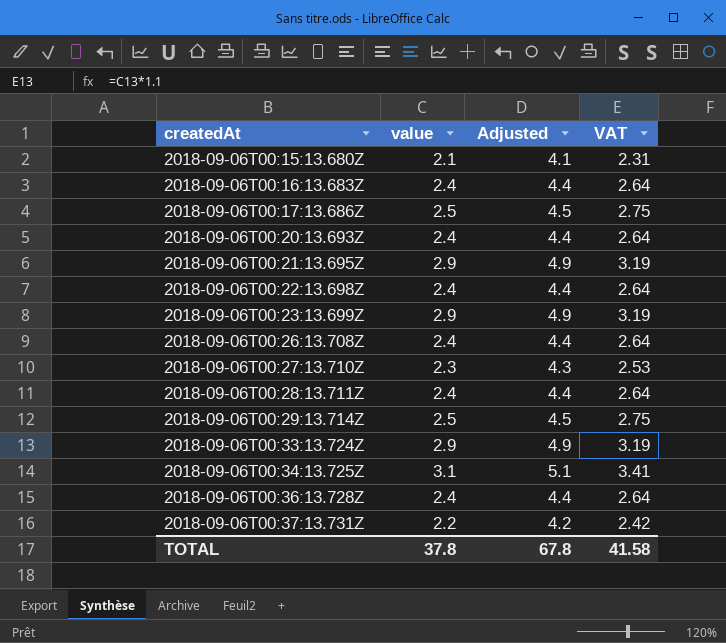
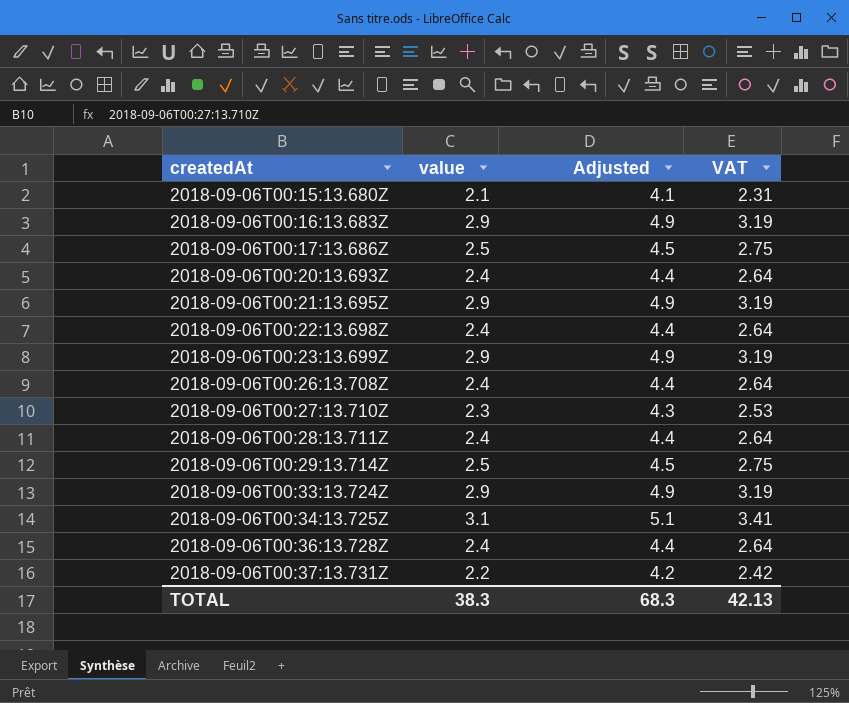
2018-09-06T00:16:13.683Z | value: 2.4 -> 2.9
2018-09-06T00:16:13.683Z | Adjusted: 4.4 -> 4.9
2018-09-06T00:16:13.683Z | VAT: 2.64 -> 3.19
TOTAL | value: 37.8 -> 38.3
TOTAL | Adjusted: 67.8 -> 68.3
TOTAL | VAT: 41.58 -> 42.13

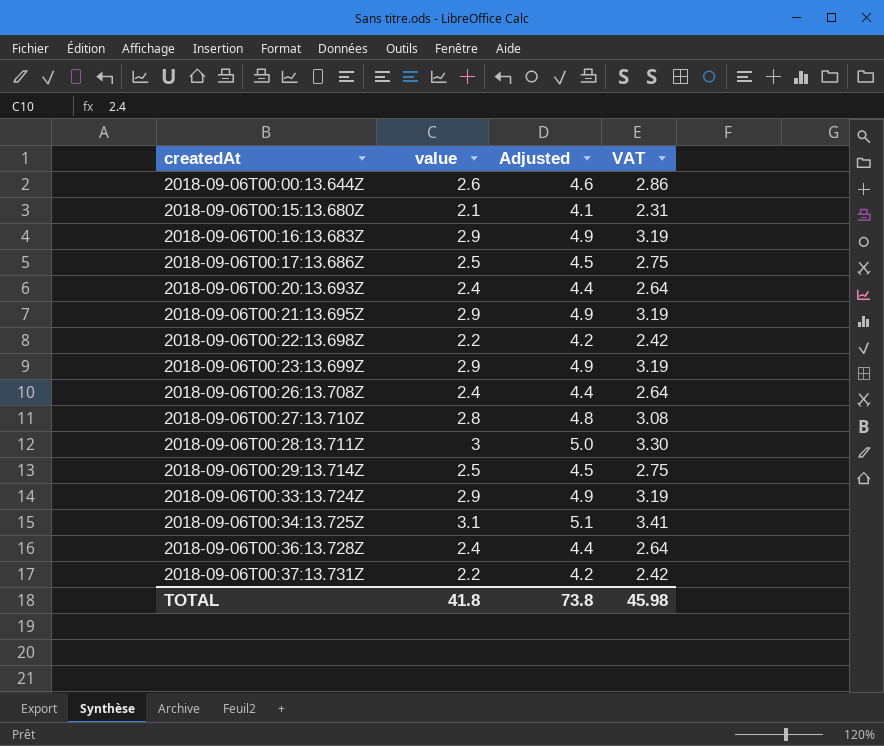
row 2018-09-06T00:00:13.644Z: none -> 2.6 | 4.6 | 2.86
2018-09-06T00:22:13.698Z | value: 2.4 -> 2.2
2018-09-06T00:22:13.698Z | Adjusted: 4.4 -> 4.2
2018-09-06T00:22:13.698Z | VAT: 2.64 -> 2.42
2018-09-06T00:27:13.710Z | value: 2.3 -> 2.8
2018-09-06T00:27:13.710Z | Adjusted: 4.3 -> 4.8
2018-09-06T00:27:13.710Z | VAT: 2.53 -> 3.08
2018-09-06T00:28:13.711Z | value: 2.4 -> 3
2018-09-06T00:28:13.711Z | Adjusted: 4.4 -> 5.0
2018-09-06T00:28:13.711Z | VAT: 2.64 -> 3.30
TOTAL | value: 38.3 -> 41.8
TOTAL | Adjusted: 68.3 -> 73.8
TOTAL | VAT: 42.13 -> 45.98

